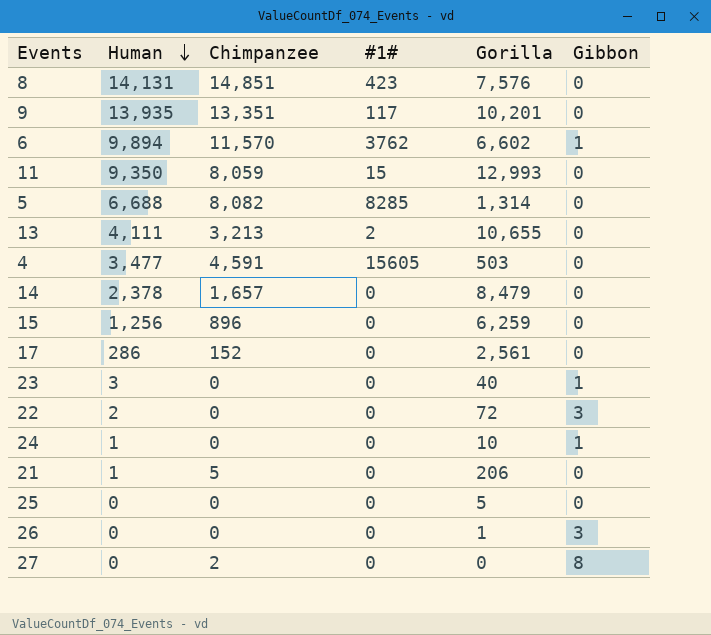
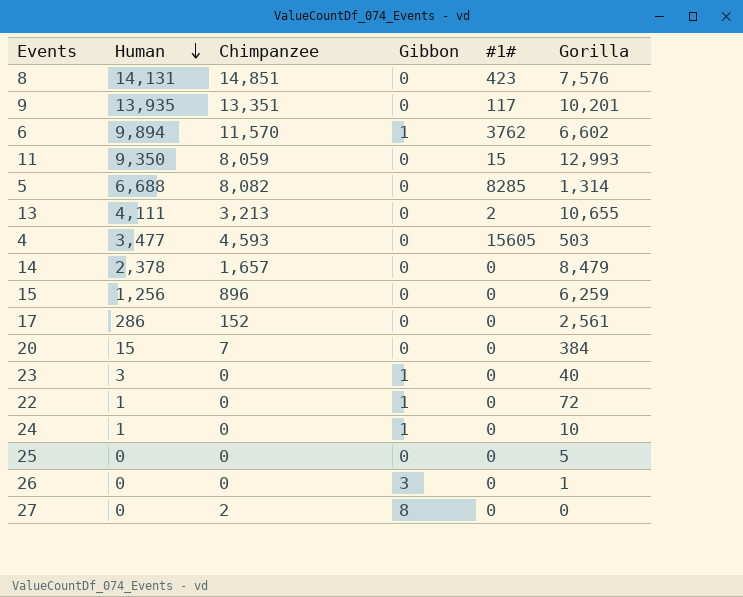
column Gibbon | position: 6 -> 4
row 21: 1 | 5 | 0 | 206 | 0 -> none
4 | Chimpanzee: 4,591 -> 4,593
row 20: none -> 15 | 7 | 0 | 0 | 384
22 | Human: 2 -> 1
22 | Gibbon: 3 -> 1

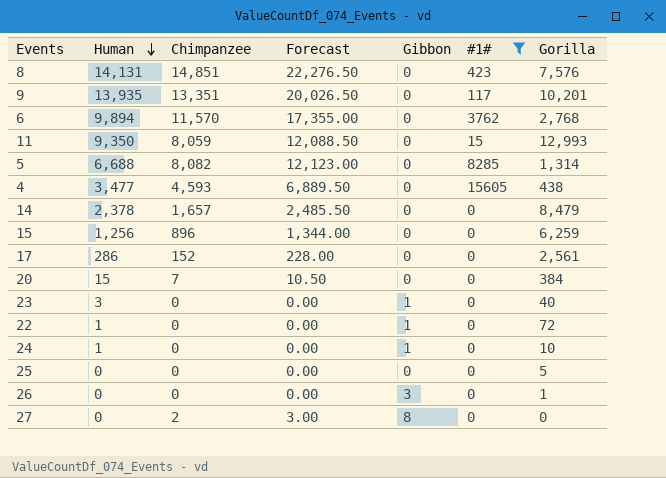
filter: none -> #1# != 2
column Forecast | formula: none -> [Chimpanzee] * 1.5
6 | Gibbon: 1 -> 0
6 | Gorilla: 6,602 -> 2,768
4 | Gorilla: 503 -> 438

